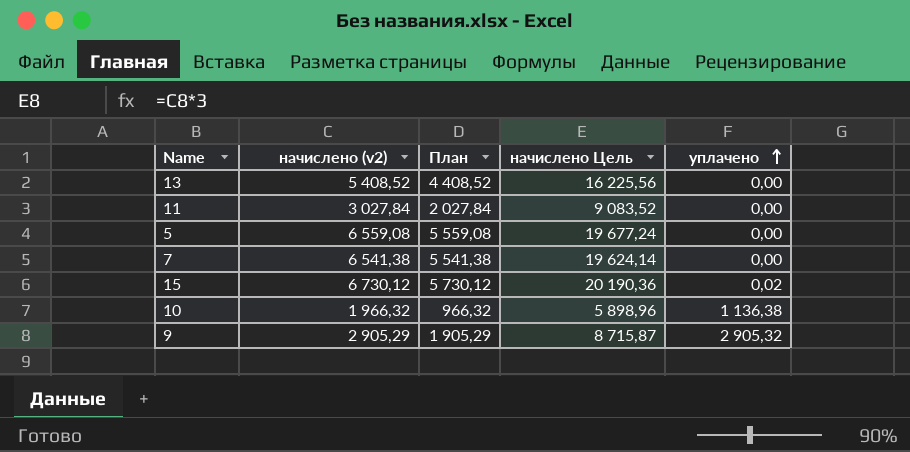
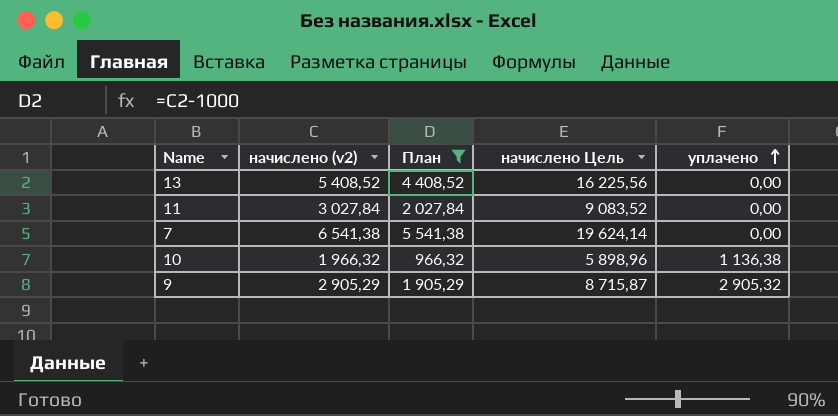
filter: none -> План <= 5 541,38

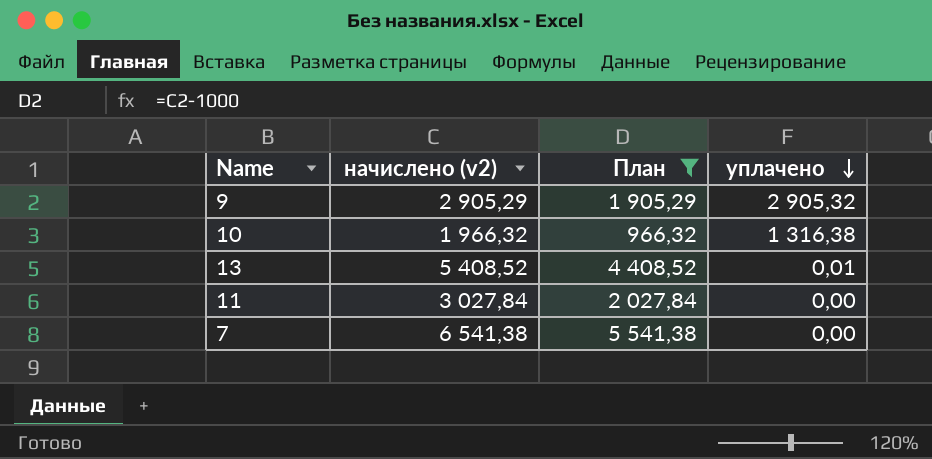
row order: уплачено ascending -> уплачено descending
column начислено Цель | formula: [начислено (v2)] * 3 -> none
10 | уплачено: 1 136,38 -> 1 316,38
13 | уплачено: 0,00 -> 0,01

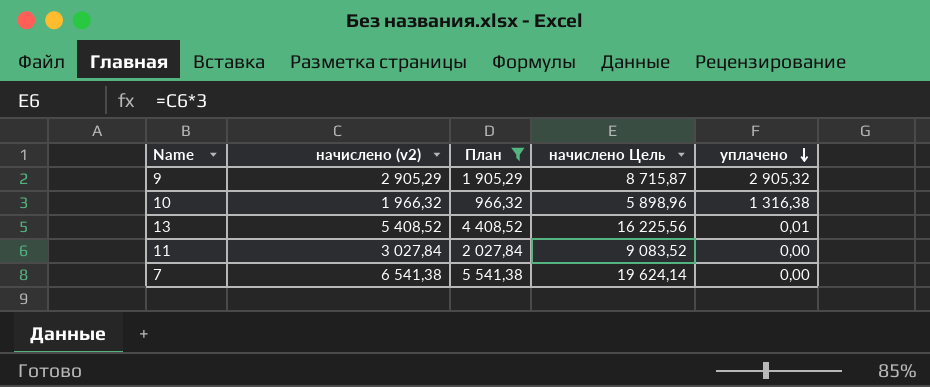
column начислено Цель | formula: none -> [начислено (v2)] * 3

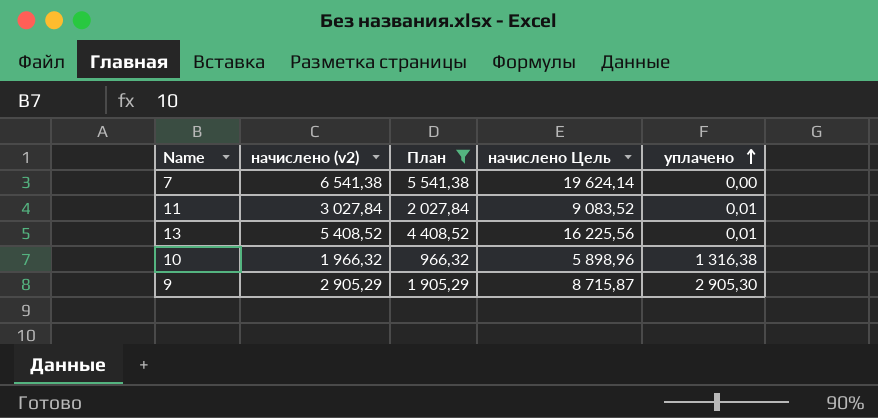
row order: уплачено descending -> уплачено ascending
11 | уплачено: 0,00 -> 0,01
9 | уплачено: 2 905,32 -> 2 905,30

